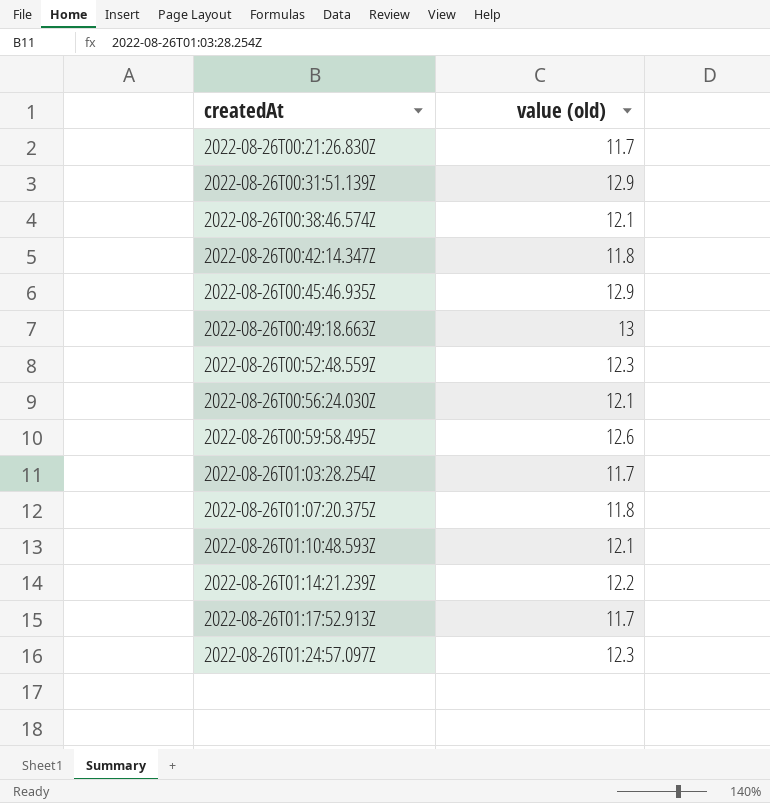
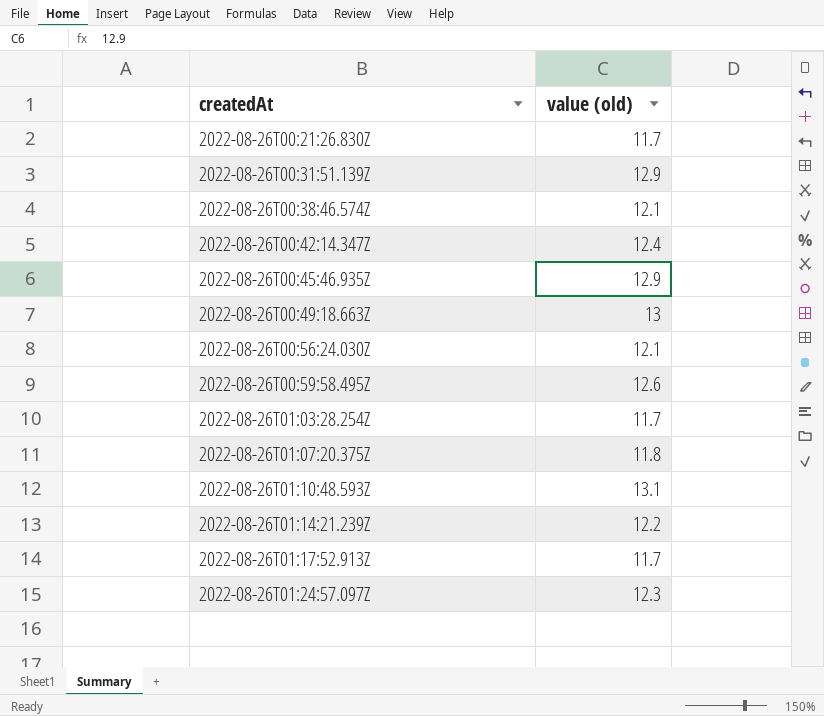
row 2022-08-26T00:52:48.559Z: 12.3 -> none
2022-08-26T00:42:14.347Z | value (old): 11.8 -> 12.4
2022-08-26T01:10:48.593Z | value (old): 12.1 -> 13.1

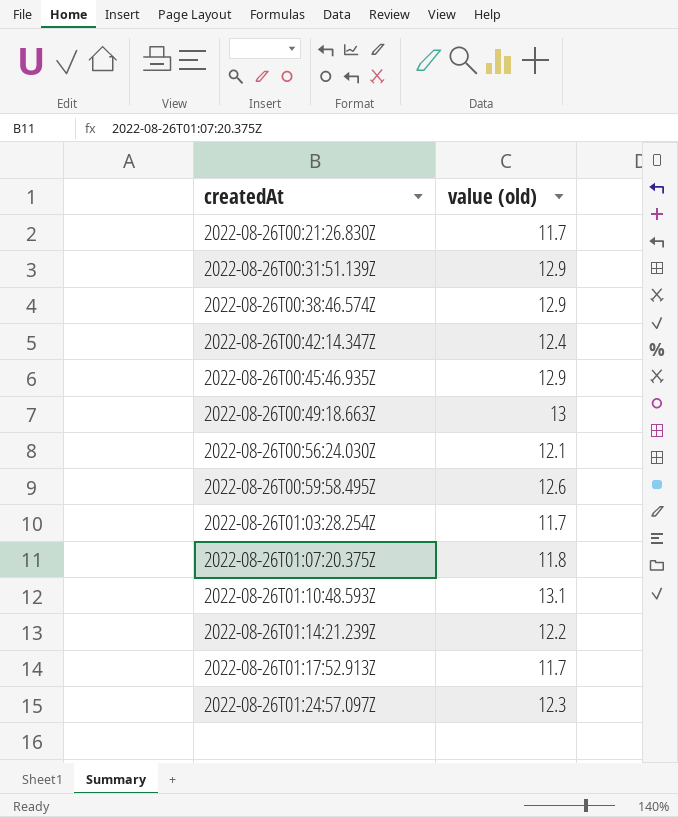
2022-08-26T00:38:46.574Z | value (old): 12.1 -> 12.9

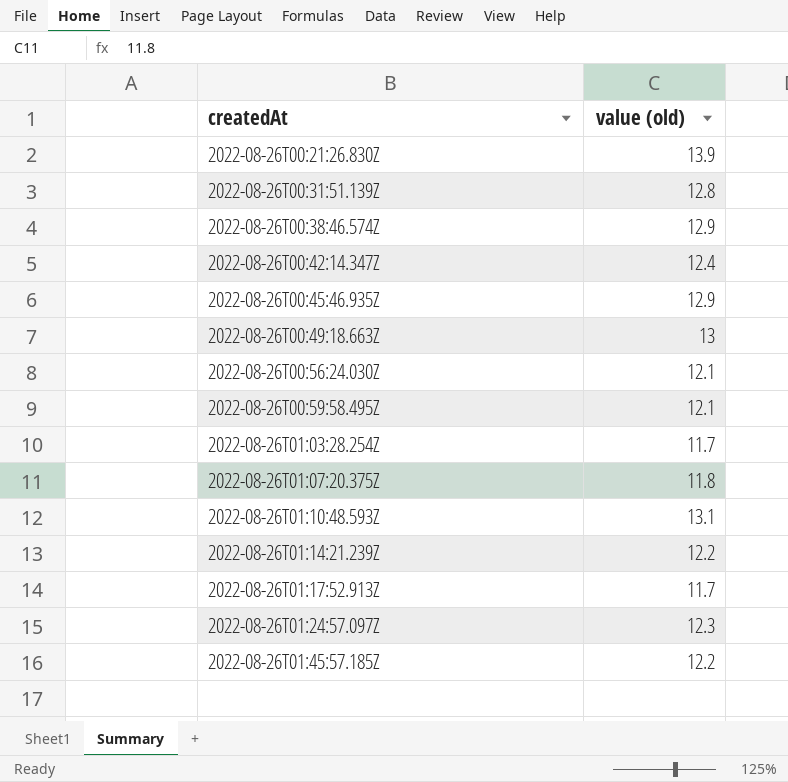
2022-08-26T00:21:26.830Z | value (old): 11.7 -> 13.9
2022-08-26T00:31:51.139Z | value (old): 12.9 -> 12.8
2022-08-26T00:59:58.495Z | value (old): 12.6 -> 12.1
row 2022-08-26T01:45:57.185Z: none -> 12.2

